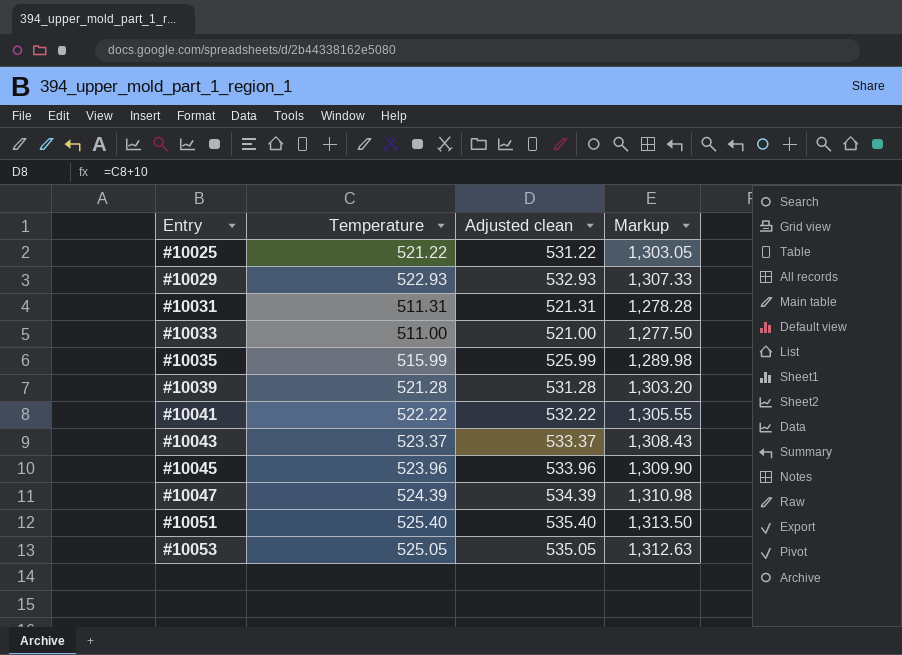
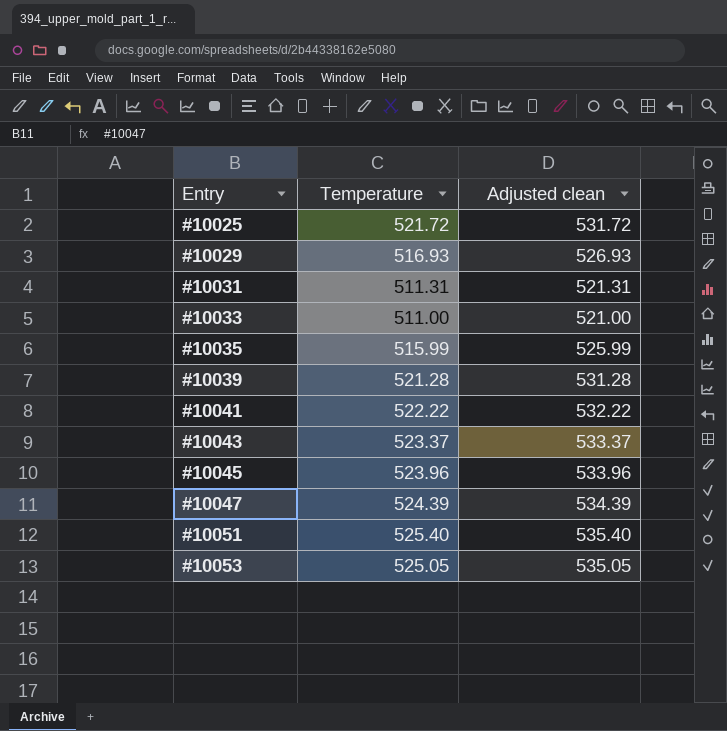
column Markup | formula: [Temperature] * 2.5 -> none
#10025 | Temperature: 521.22 -> 521.72
#10025 | Adjusted clean: 531.22 -> 531.72
#10029 | Temperature: 522.93 -> 516.93
#10029 | Adjusted clean: 532.93 -> 526.93

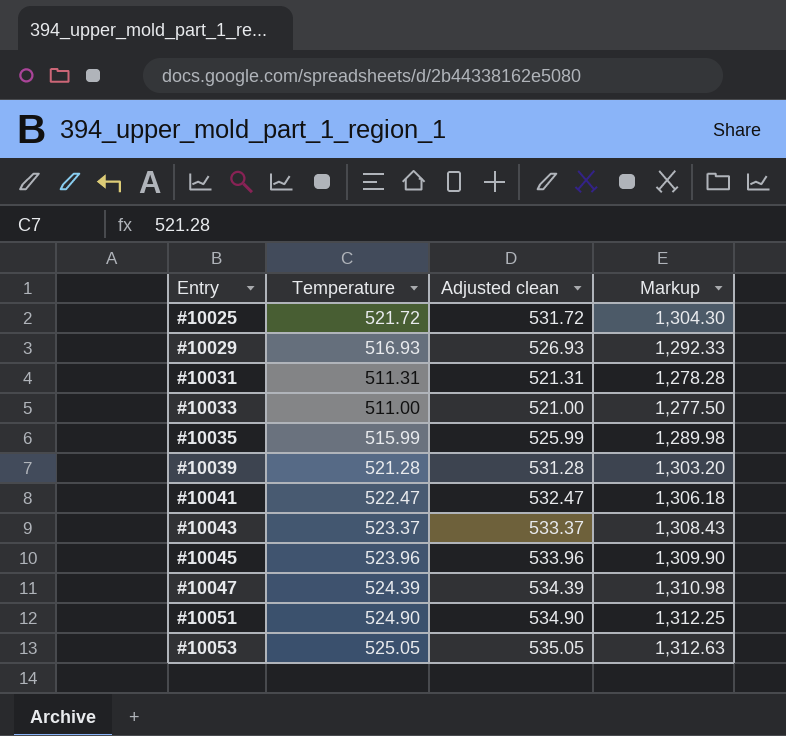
column Markup | formula: none -> [Temperature] * 2.5
#10041 | Temperature: 522.22 -> 522.47
#10041 | Adjusted clean: 532.22 -> 532.47
#10051 | Temperature: 525.40 -> 524.90
#10051 | Adjusted clean: 535.40 -> 534.90

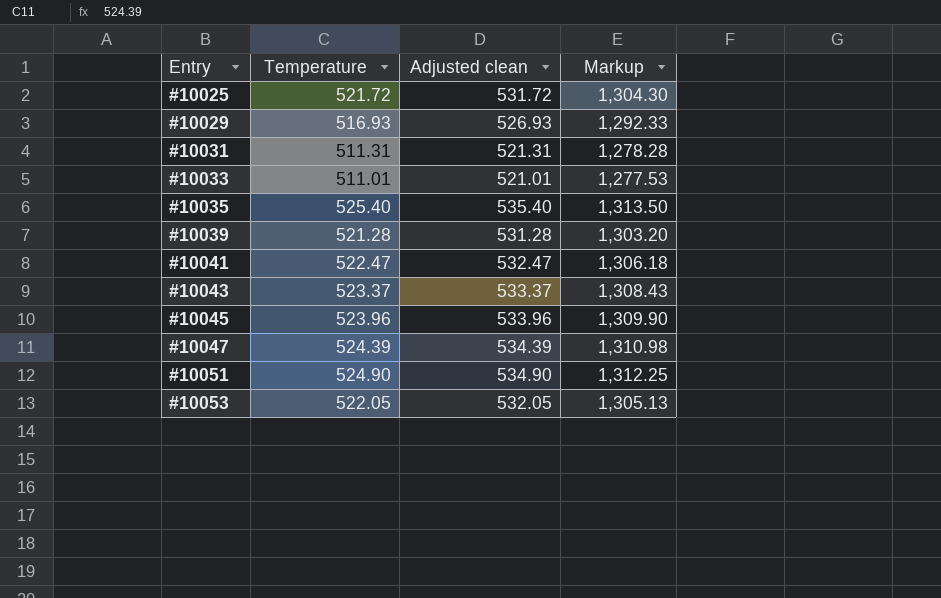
#10033 | Temperature: 511.00 -> 511.01
#10033 | Adjusted clean: 521.00 -> 521.01
#10033 | Markup: 1,277.50 -> 1,277.53
#10035 | Temperature: 515.99 -> 525.40
#10035 | Adjusted clean: 525.99 -> 535.40
#10035 | Markup: 1,289.98 -> 1,313.50
#10053 | Temperature: 525.05 -> 522.05
#10053 | Adjusted clean: 535.05 -> 532.05
#10053 | Markup: 1,312.63 -> 1,305.13

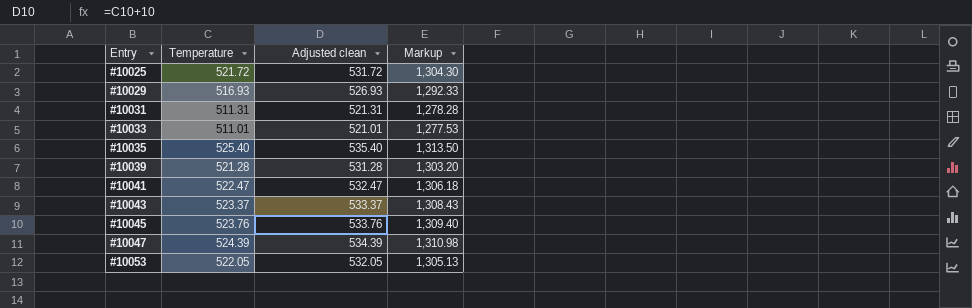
row #10051: 524.90 | 534.90 | 1,312.25 -> none
#10045 | Temperature: 523.96 -> 523.76
#10045 | Adjusted clean: 533.96 -> 533.76
#10045 | Markup: 1,309.90 -> 1,309.40

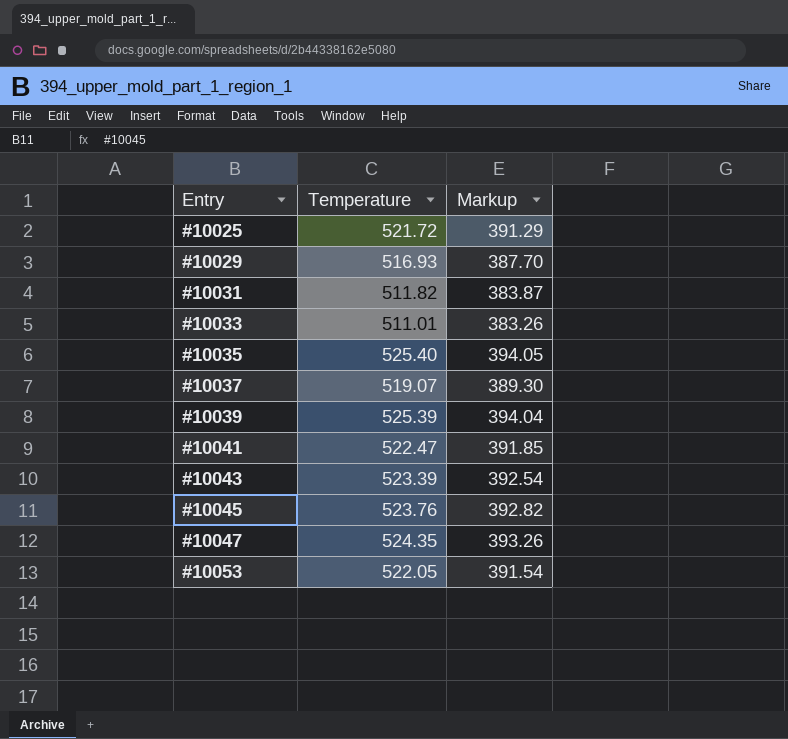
column Adjusted clean | formula: [Temperature] + 10 -> none
column Markup | formula: [Temperature] * 2.5 -> [Temperature] * 0.75
#10031 | Temperature: 511.31 -> 511.82
row #10037: none -> 519.07 | 389.30
#10039 | Temperature: 521.28 -> 525.39
#10043 | Temperature: 523.37 -> 523.39
#10047 | Temperature: 524.39 -> 524.35

